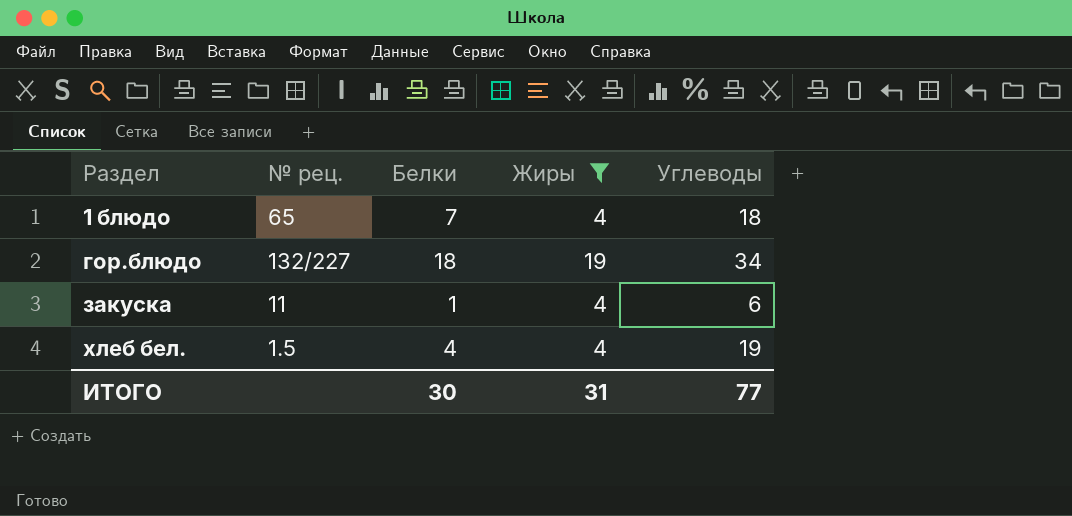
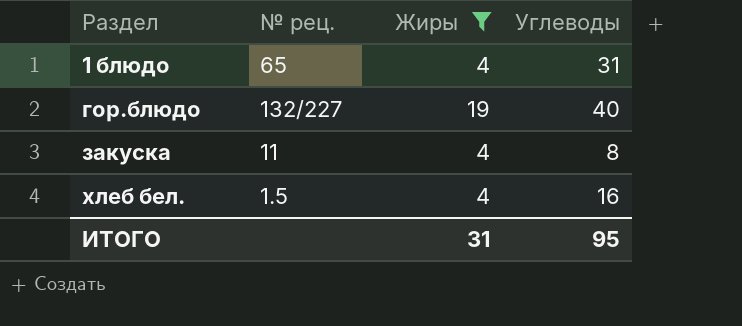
column Белки | position: 3 -> none
1 блюдо | Углеводы: 18 -> 31
гор.блюдо | Углеводы: 34 -> 40
закуска | Углеводы: 6 -> 8
хлеб бел. | Углеводы: 19 -> 16
ИТОГО | Углеводы: 77 -> 95

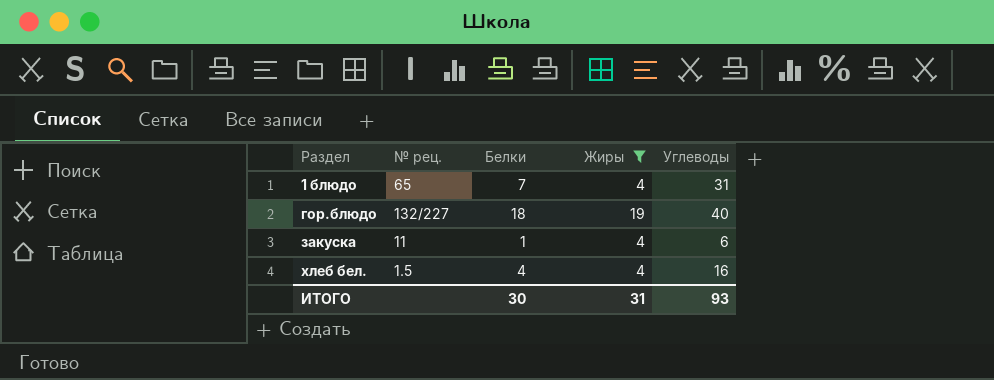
column Белки | position: none -> 3
закуска | Углеводы: 8 -> 6
ИТОГО | Углеводы: 95 -> 93

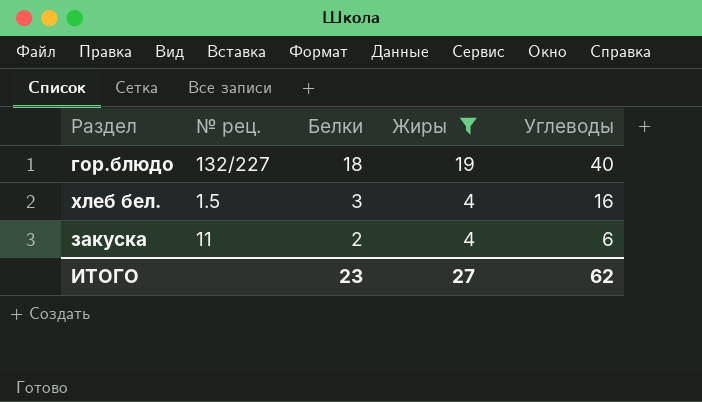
row order: Раздел ascending -> Белки descending
row 1 блюдо: 65 | 7 | 4 | 31 -> none
хлеб бел. | Белки: 4 -> 3
закуска | Белки: 1 -> 2
ИТОГО | Белки: 30 -> 23
ИТОГО | Жиры: 31 -> 27
ИТОГО | Углеводы: 93 -> 62

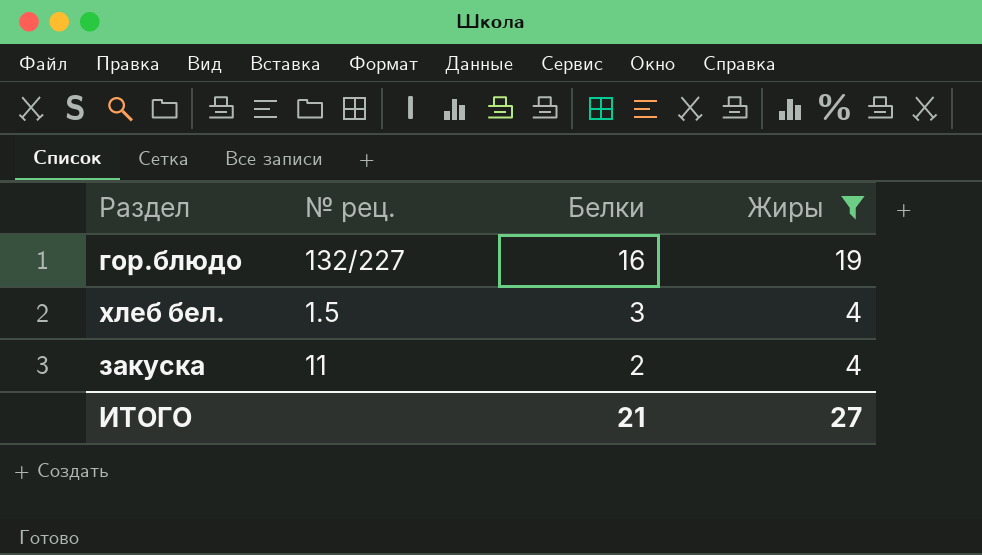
column Углеводы | position: 5 -> none
гор.блюдо | Белки: 18 -> 16
ИТОГО | Белки: 23 -> 21

